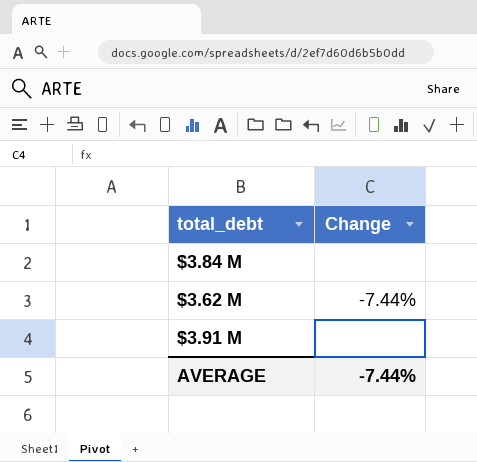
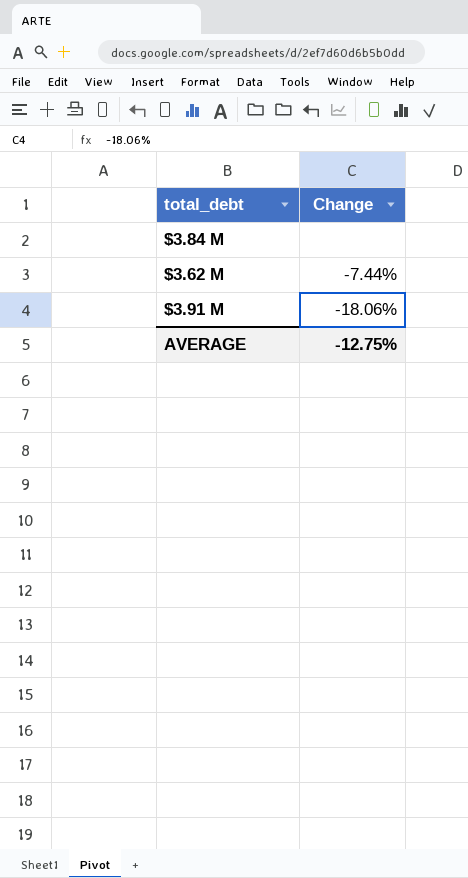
$3.91 M | Change: none -> -18.06%
AVERAGE | Change: -7.44% -> -12.75%

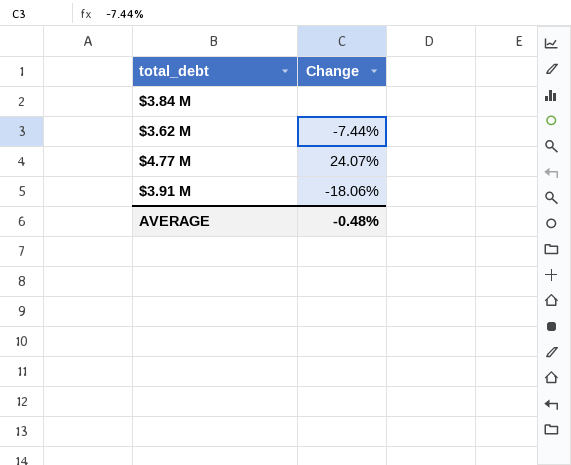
row $4.77 M: none -> 24.07%
AVERAGE | Change: -12.75% -> -0.48%

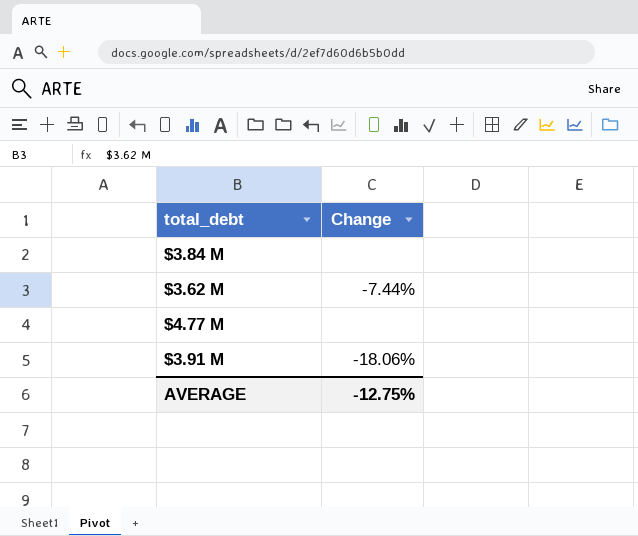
$4.77 M | Change: 24.07% -> none
AVERAGE | Change: -0.48% -> -12.75%

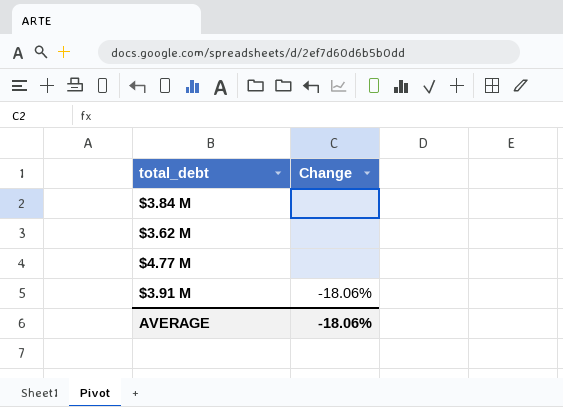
$3.62 M | Change: -7.44% -> none
AVERAGE | Change: -12.75% -> -18.06%

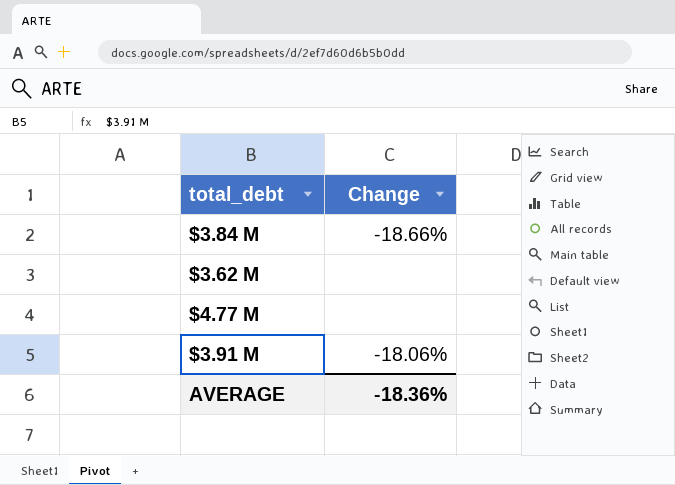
$3.84 M | Change: none -> -18.66%
AVERAGE | Change: -18.06% -> -18.36%

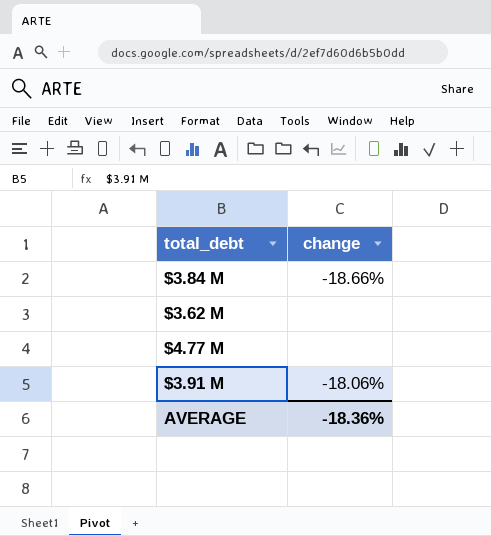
column name: Change -> change

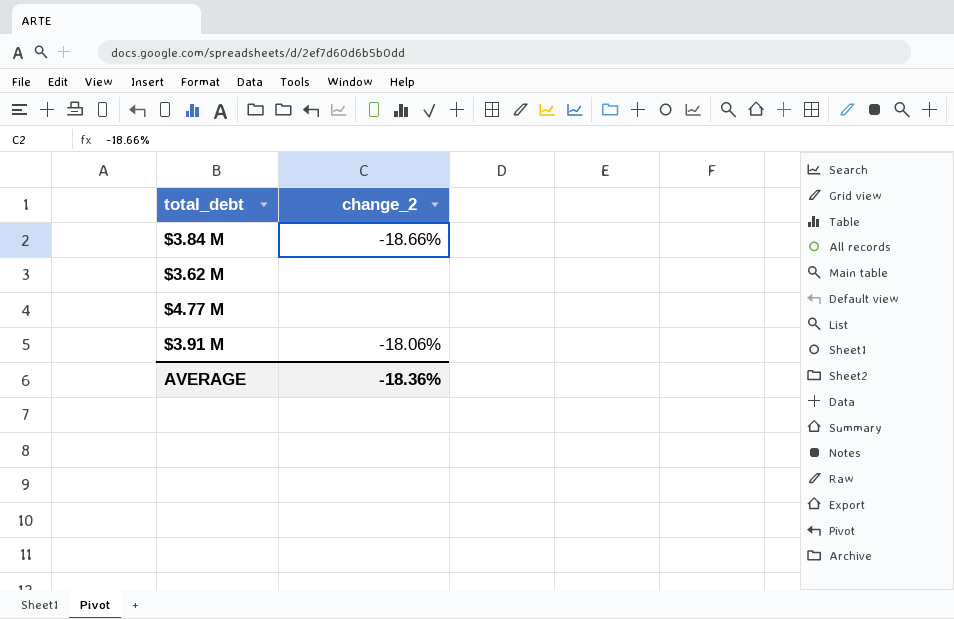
column name: change -> change_2

